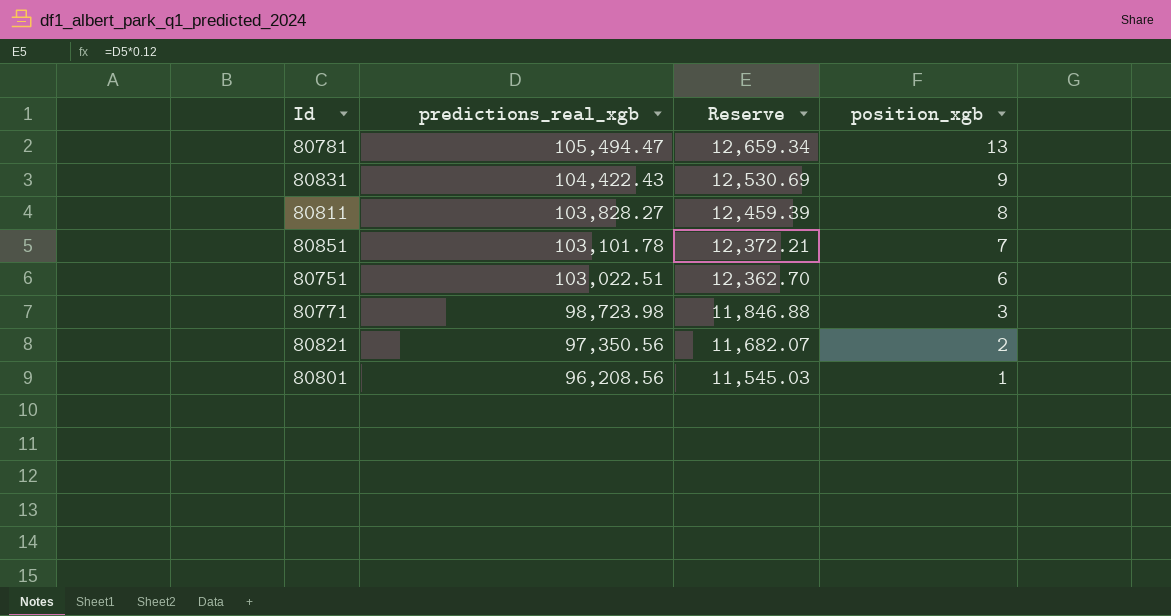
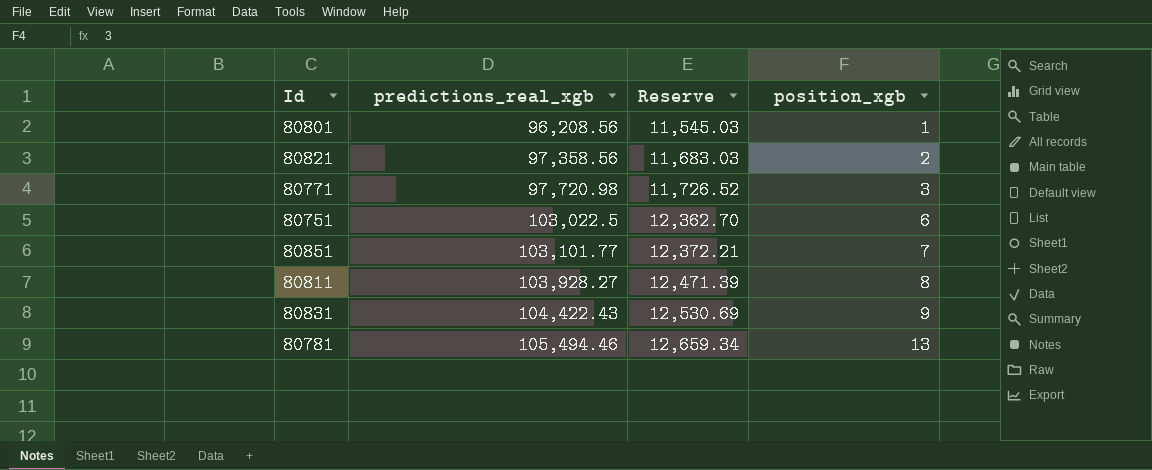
row order: predictions_real_xgb descending -> predictions_real_xgb ascending
80821 | predictions_real_xgb: 97,350.56 -> 97,358.56
80821 | Reserve: 11,682.07 -> 11,683.03
80771 | predictions_real_xgb: 98,723.98 -> 97,720.98
80771 | Reserve: 11,846.88 -> 11,726.52
80751 | predictions_real_xgb: 103,022.51 -> 103,022.5
80851 | predictions_real_xgb: 103,101.78 -> 103,101.77
80811 | predictions_real_xgb: 103,828.27 -> 103,928.27
80811 | Reserve: 12,459.39 -> 12,471.39
80781 | predictions_real_xgb: 105,494.47 -> 105,494.46

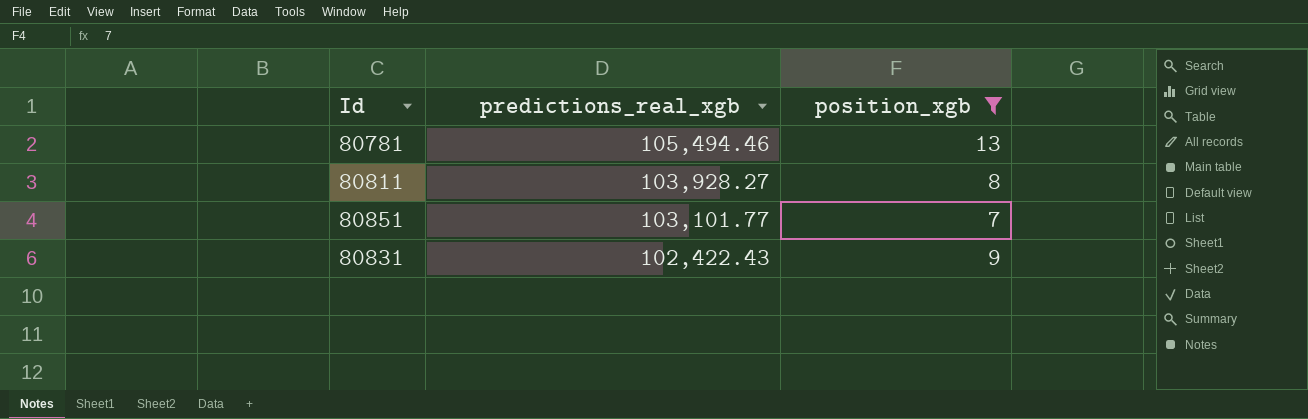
filter: none -> position_xgb >= 7
row order: predictions_real_xgb ascending -> predictions_real_xgb descending
column Reserve | formula: [predictions_real_xgb] * 0.12 -> none
80831 | predictions_real_xgb: 104,422.43 -> 102,422.43

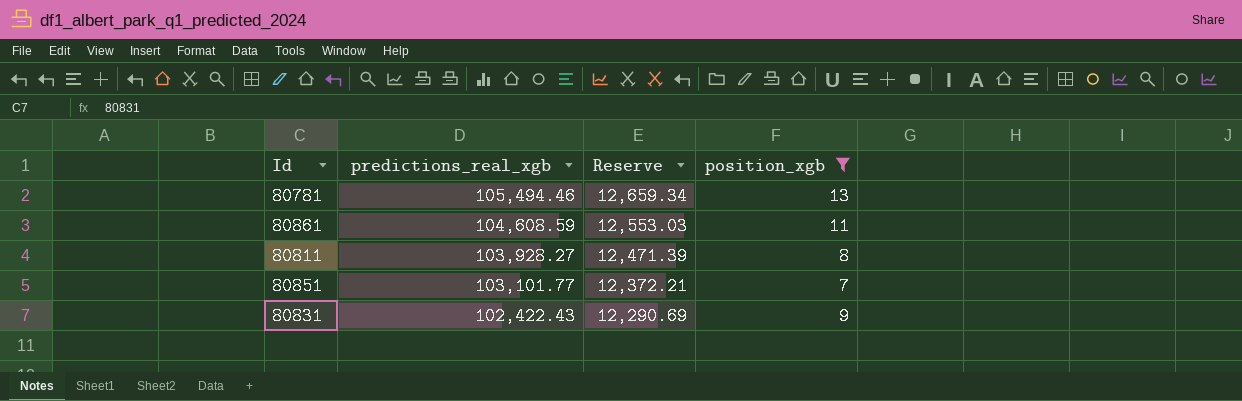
column Reserve | formula: none -> [predictions_real_xgb] * 0.12
row 80861: none -> 104,608.59 | 12,553.03 | 11

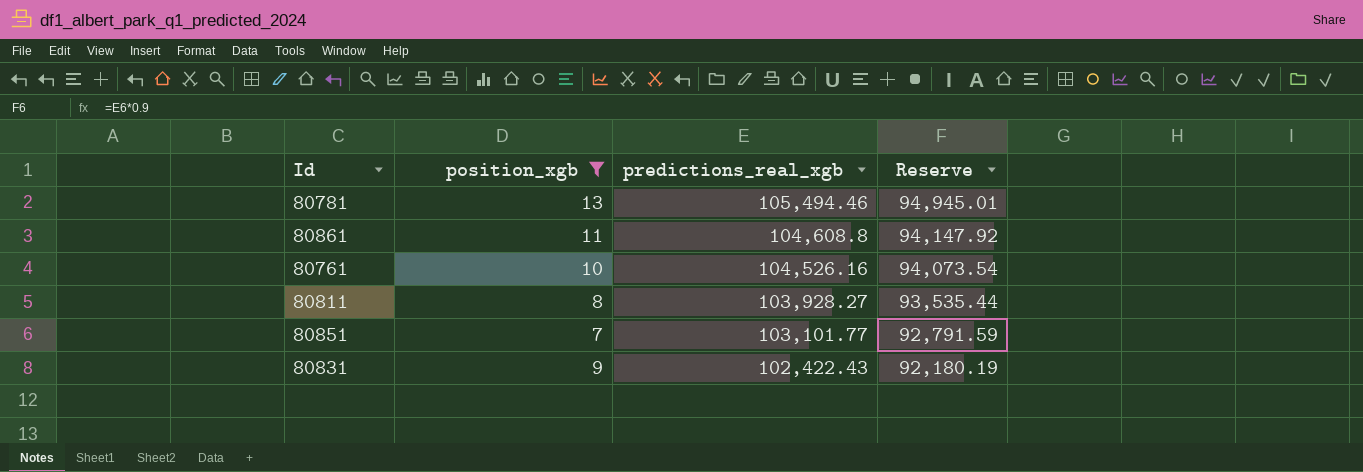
column position_xgb | position: 4 -> 2
column Reserve | formula: [predictions_real_xgb] * 0.12 -> [predictions_real_xgb] * 0.9
80861 | predictions_real_xgb: 104,608.59 -> 104,608.8
row 80761: none -> 10 | 104,526.16 | 94,073.54

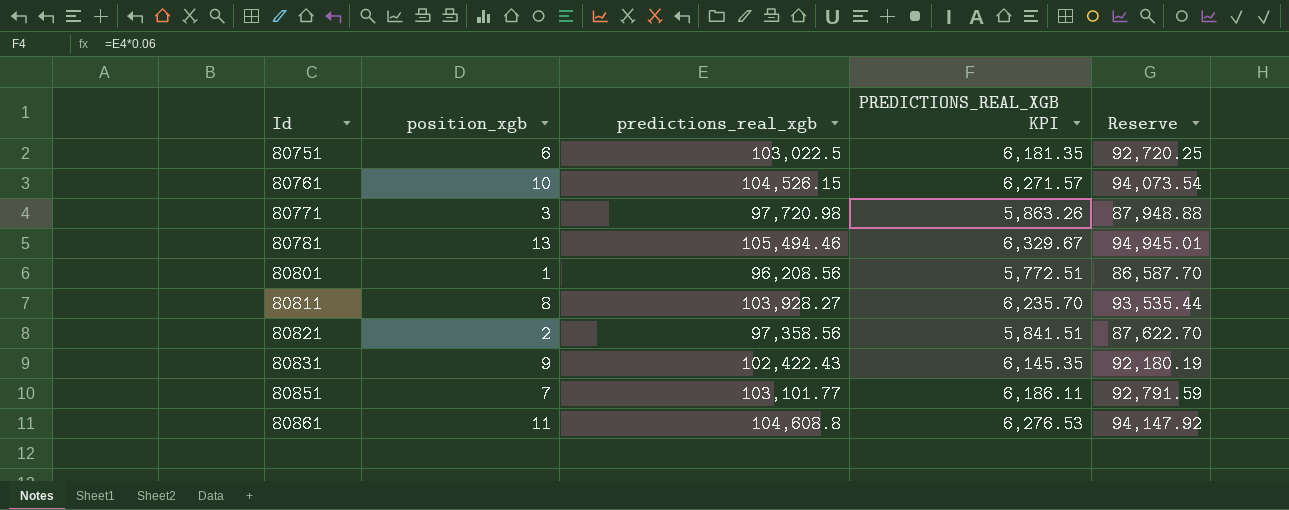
filter: position_xgb >= 7 -> none
row order: predictions_real_xgb descending -> Id ascending
column PREDICTIONS_REAL_XGB KPI | formula: none -> [predictions_real_xgb] * 0.06
80761 | predictions_real_xgb: 104,526.16 -> 104,526.15

